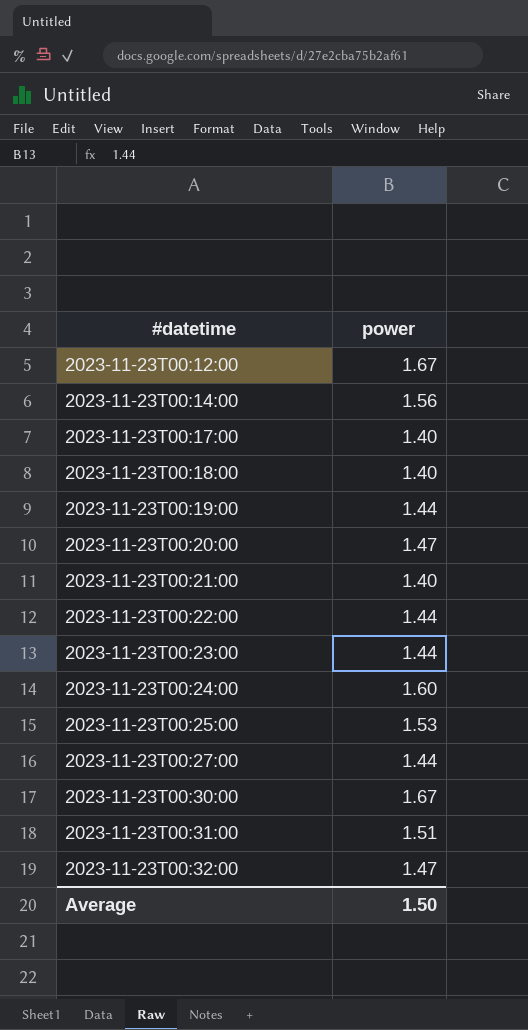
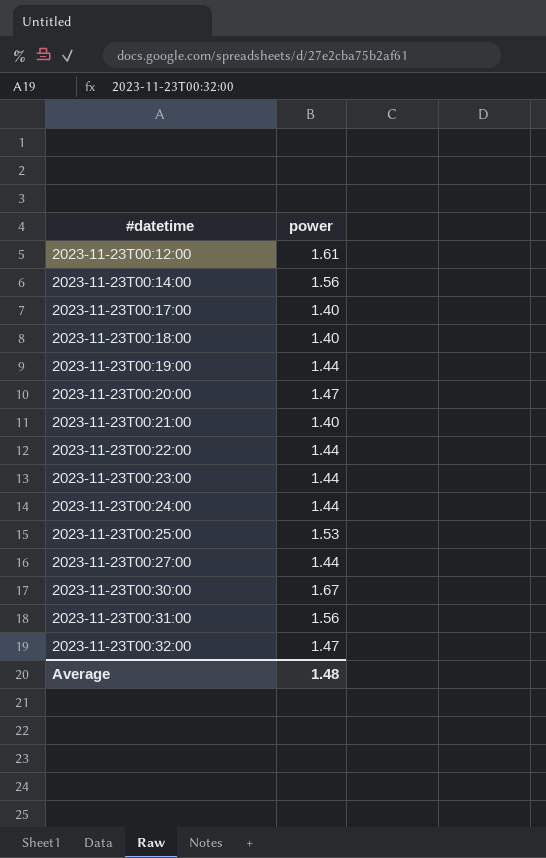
2023-11-23T00:12:00 | power: 1.67 -> 1.61
2023-11-23T00:24:00 | power: 1.60 -> 1.44
2023-11-23T00:31:00 | power: 1.51 -> 1.56
Average | power: 1.50 -> 1.48

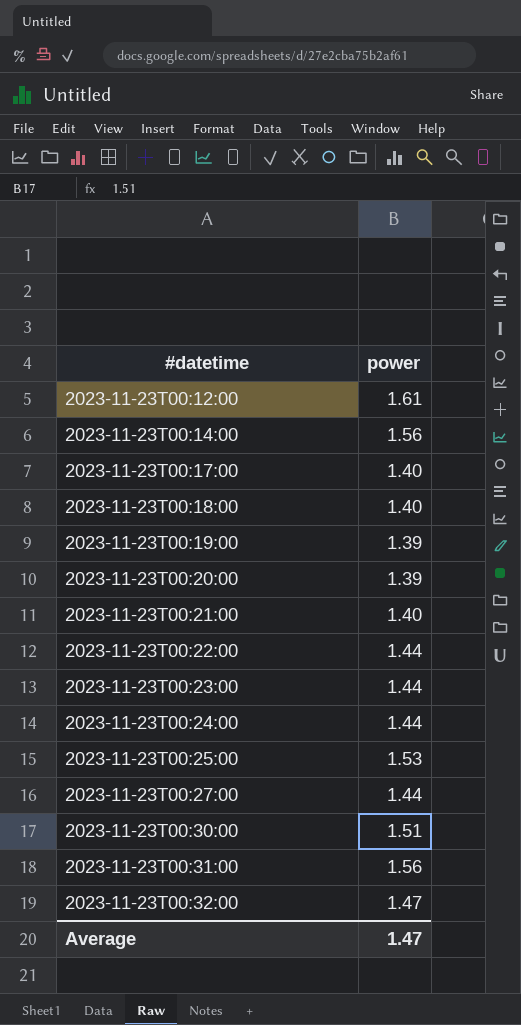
2023-11-23T00:19:00 | power: 1.44 -> 1.39
2023-11-23T00:20:00 | power: 1.47 -> 1.39
2023-11-23T00:30:00 | power: 1.67 -> 1.51
Average | power: 1.48 -> 1.47

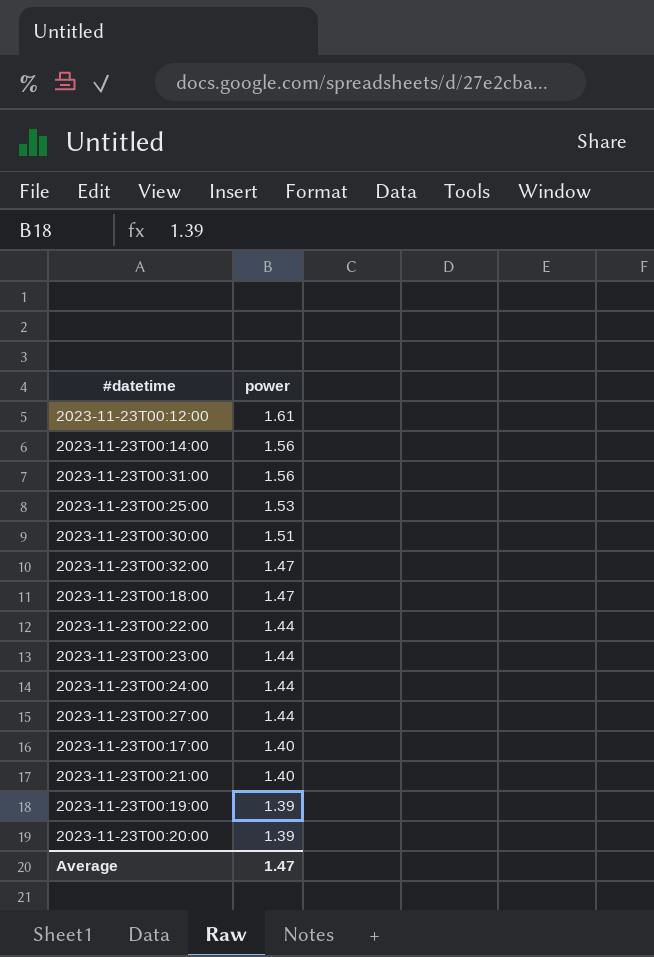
row order: #datetime ascending -> power descending
2023-11-23T00:18:00 | power: 1.40 -> 1.47

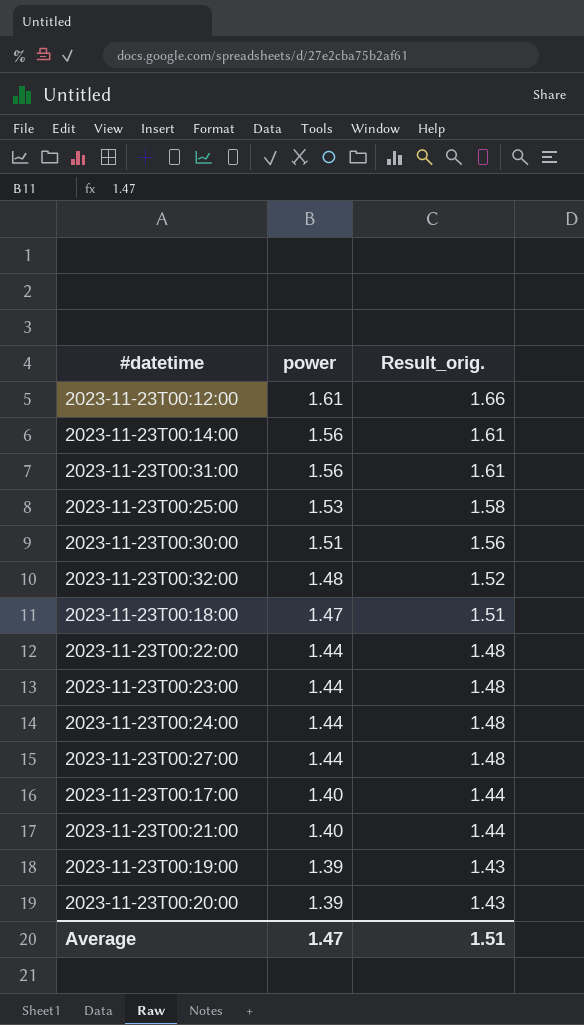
column Result_orig. | formula: none -> [power] * 1.03
2023-11-23T00:32:00 | power: 1.47 -> 1.48

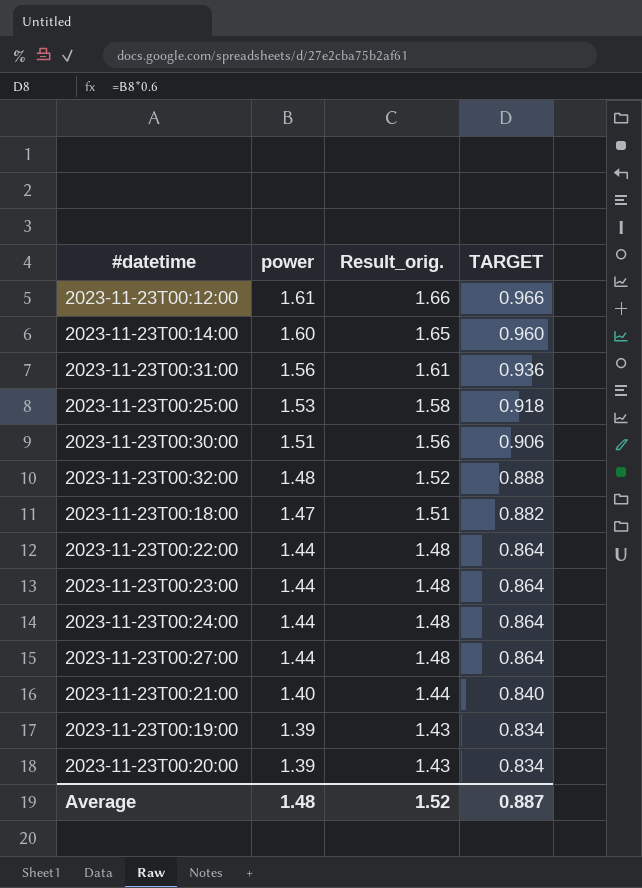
column TARGET | formula: none -> [power] * 0.6
row 2023-11-23T00:17:00: 1.40 | 1.44 -> none
2023-11-23T00:14:00 | power: 1.56 -> 1.60
2023-11-23T00:14:00 | Result_orig.: 1.61 -> 1.65
Average | power: 1.47 -> 1.48
Average | Result_orig.: 1.51 -> 1.52

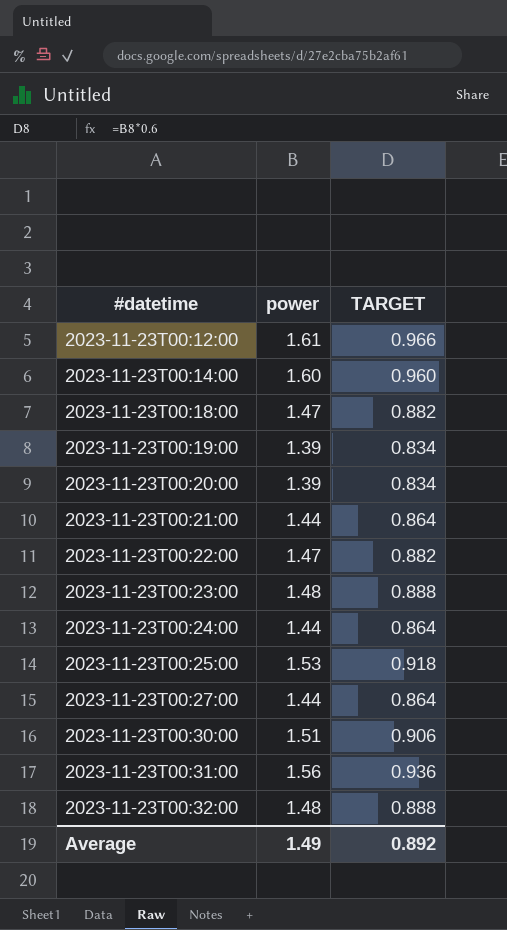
row order: power descending -> #datetime ascending
column Result_orig. | formula: [power] * 1.03 -> none
2023-11-23T00:21:00 | power: 1.40 -> 1.44
2023-11-23T00:21:00 | TARGET: 0.840 -> 0.864
2023-11-23T00:22:00 | power: 1.44 -> 1.47
2023-11-23T00:22:00 | TARGET: 0.864 -> 0.882
2023-11-23T00:23:00 | power: 1.44 -> 1.48
2023-11-23T00:23:00 | TARGET: 0.864 -> 0.888
Average | power: 1.48 -> 1.49
Average | TARGET: 0.887 -> 0.892

